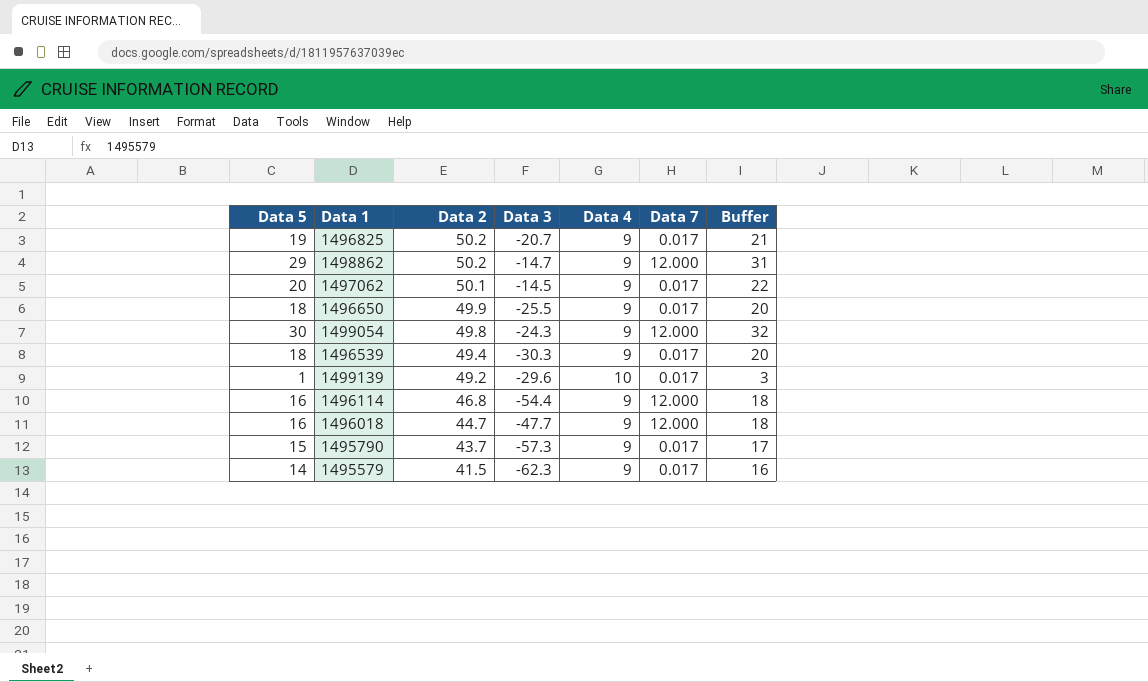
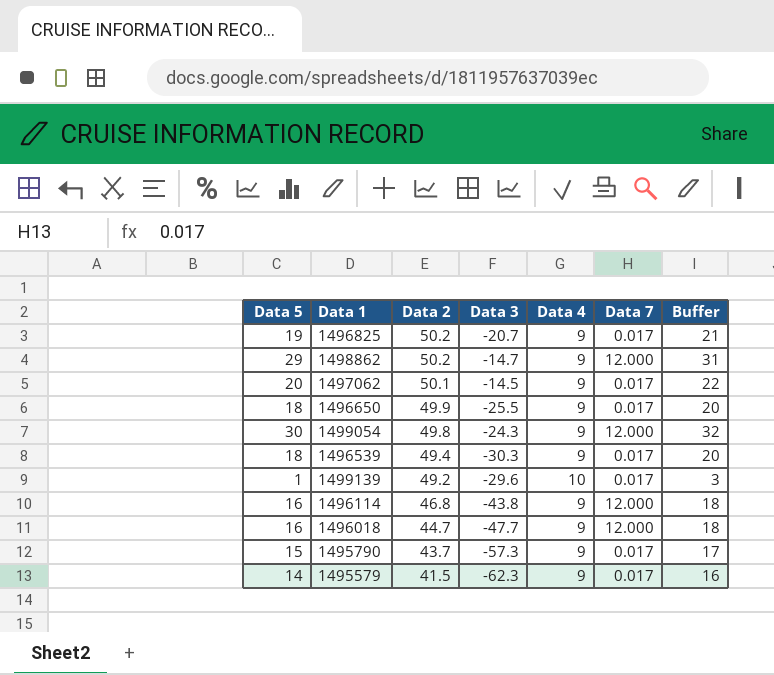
1496114 | Data 3: -54.4 -> -43.8

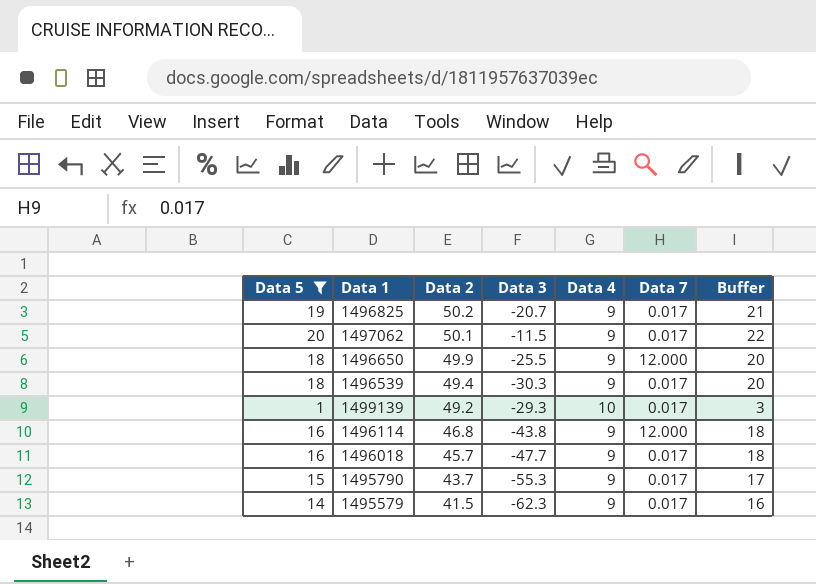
filter: none -> Data 5 <= 20
1497062 | Data 3: -14.5 -> -11.5
1496650 | Data 7: 0.017 -> 12.000
1499139 | Data 3: -29.6 -> -29.3
1496018 | Data 2: 44.7 -> 45.7
1496018 | Data 7: 12.000 -> 0.017
1495790 | Data 3: -57.3 -> -55.3

